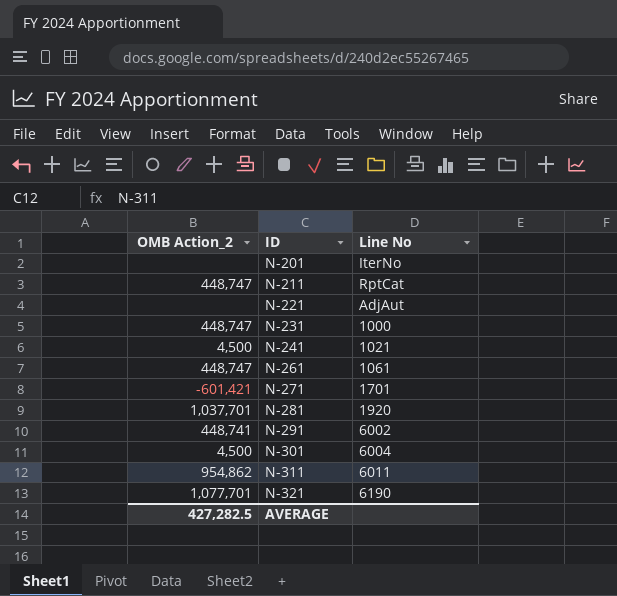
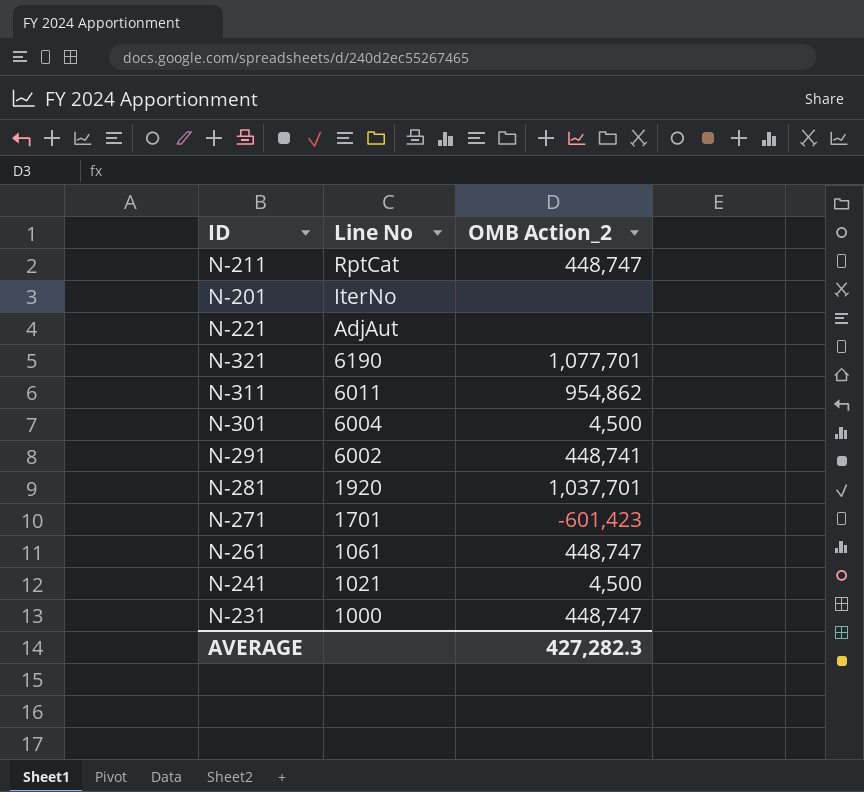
row order: ID ascending -> Line No descending
column OMB Action_2 | position: 1 -> 3
N-271 | OMB Action_2: -601,421 -> -601,423
AVERAGE | OMB Action_2: 427,282.5 -> 427,282.3

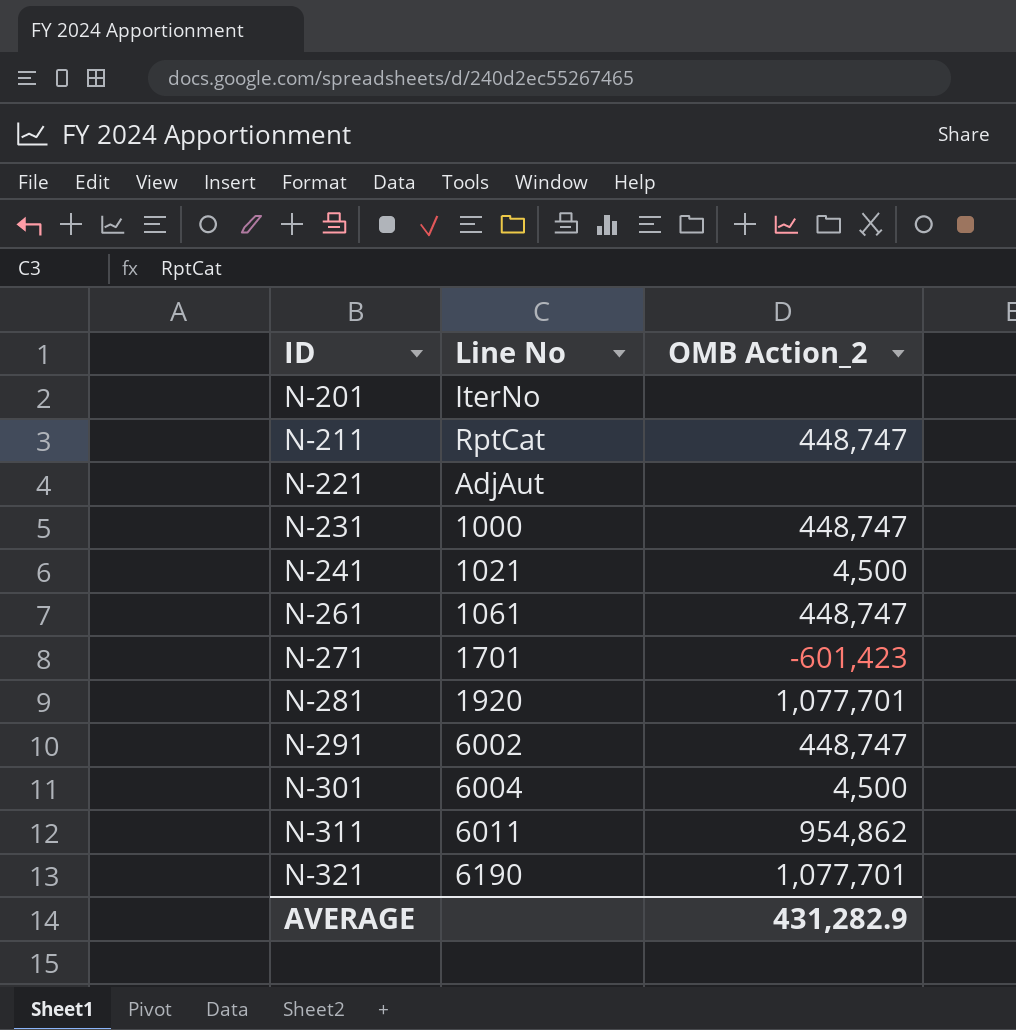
row order: Line No descending -> ID ascending
N-281 | OMB Action_2: 1,037,701 -> 1,077,701
N-291 | OMB Action_2: 448,741 -> 448,747
AVERAGE | OMB Action_2: 427,282.3 -> 431,282.9

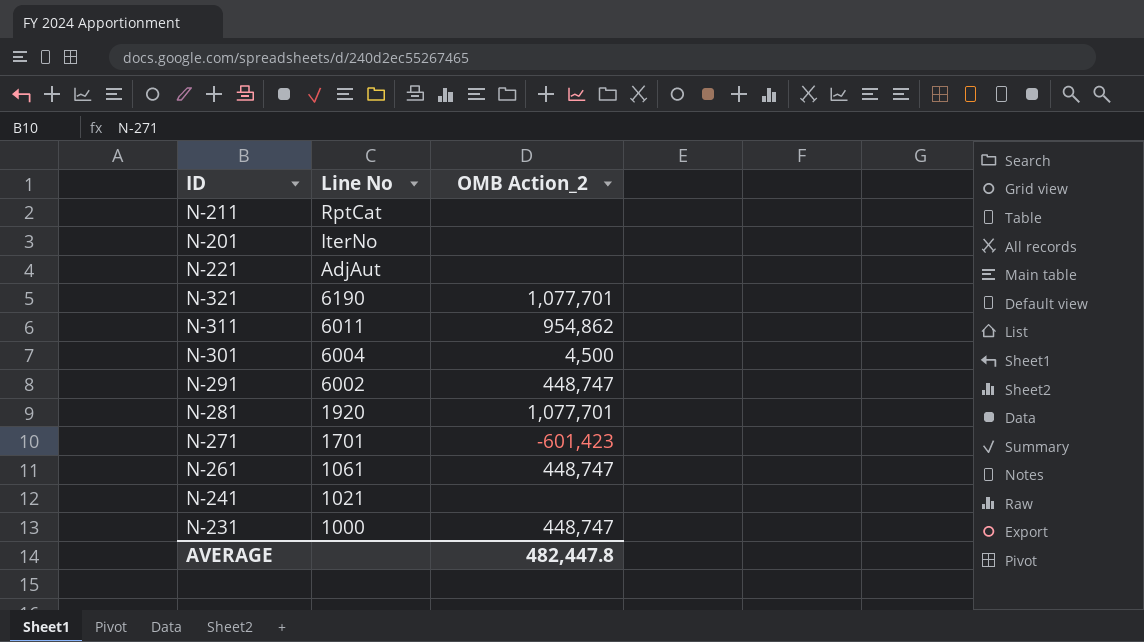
row order: ID ascending -> Line No descending
N-211 | OMB Action_2: 448,747 -> none
N-241 | OMB Action_2: 4,500 -> none
AVERAGE | OMB Action_2: 431,282.9 -> 482,447.8

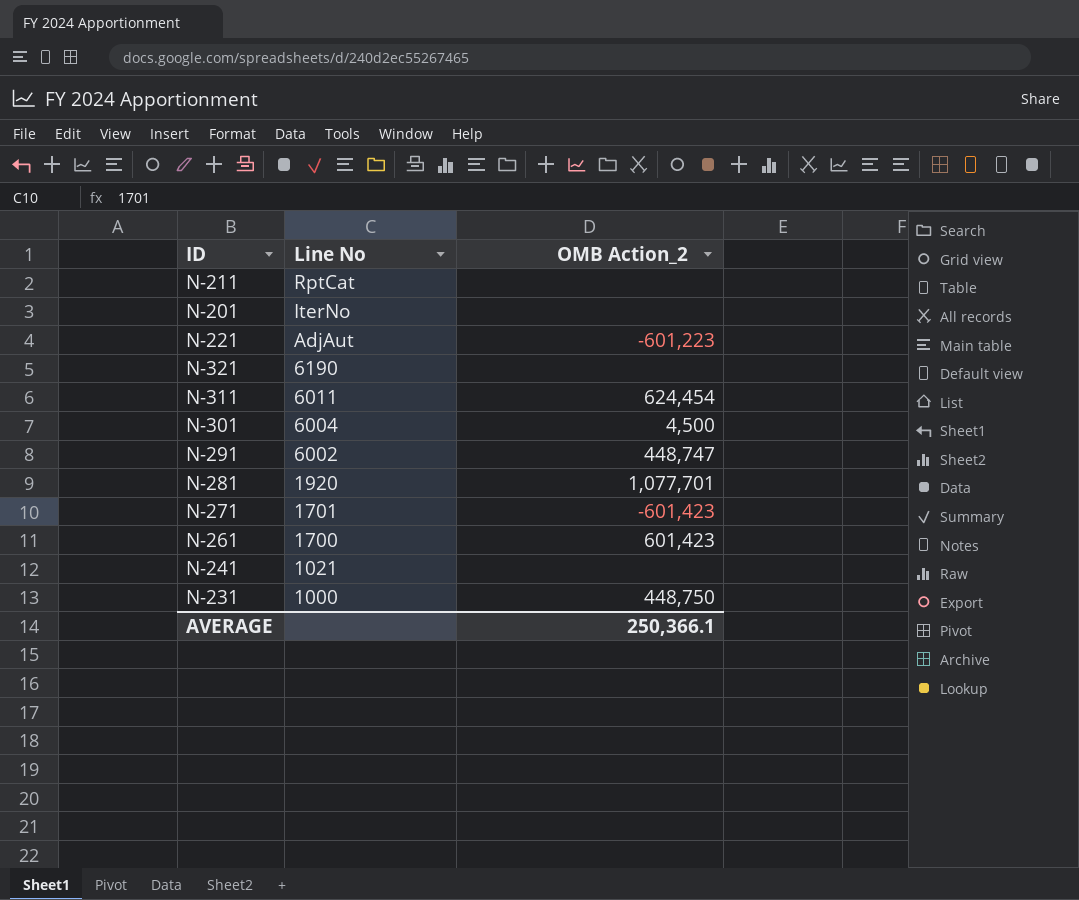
N-221 | OMB Action_2: none -> -601,223
N-321 | OMB Action_2: 1,077,701 -> none
N-311 | OMB Action_2: 954,862 -> 624,454
N-261 | Line No: 1061 -> 1700
N-261 | OMB Action_2: 448,747 -> 601,423
N-231 | OMB Action_2: 448,747 -> 448,750
AVERAGE | OMB Action_2: 482,447.8 -> 250,366.1

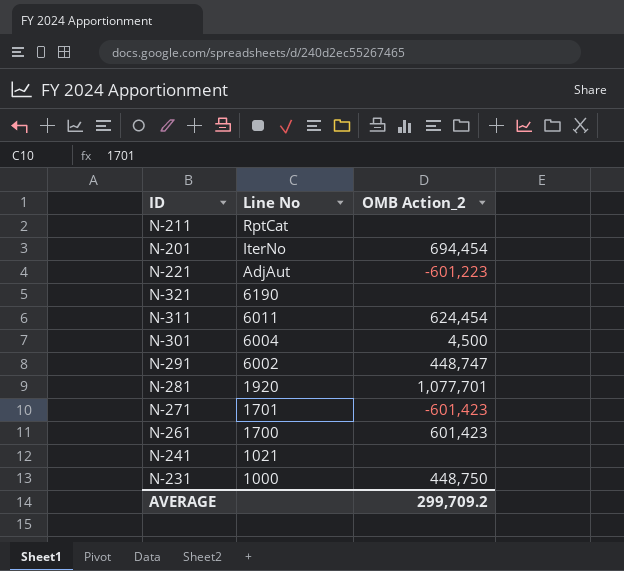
N-201 | OMB Action_2: none -> 694,454
AVERAGE | OMB Action_2: 250,366.1 -> 299,709.2

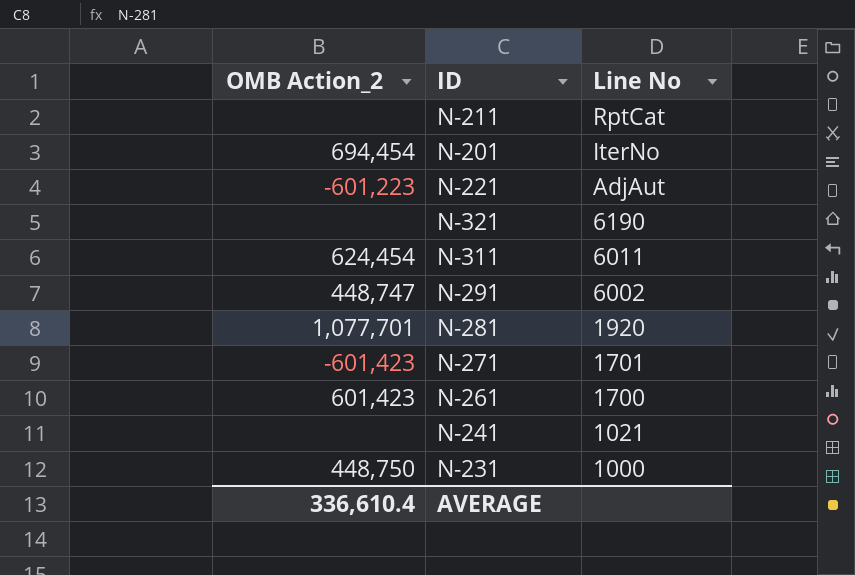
column OMB Action_2 | position: 3 -> 1
row N-301: 6004 | 4,500 -> none
AVERAGE | OMB Action_2: 299,709.2 -> 336,610.4

